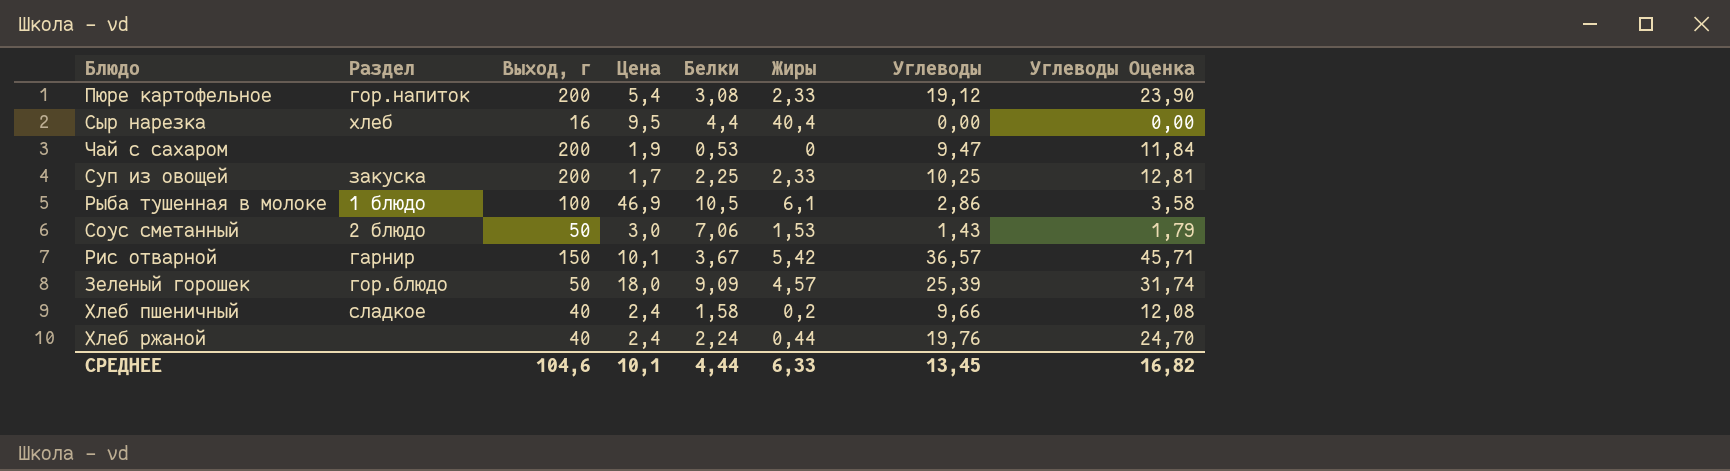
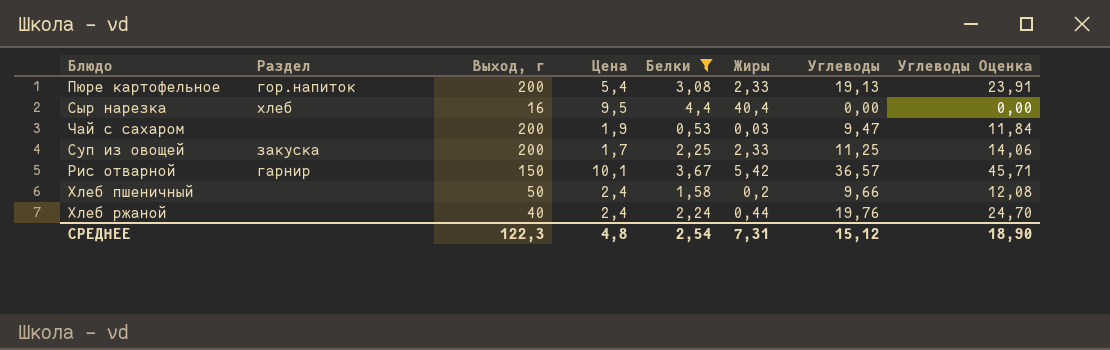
filter: none -> Белки <= 4,4
Пюре картофельное | Углеводы: 19,12 -> 19,13
Пюре картофельное | Углеводы Оценка: 23,90 -> 23,91
Чай с сахаром | Жиры: 0 -> 0,03
Суп из овощей | Углеводы: 10,25 -> 11,25
Суп из овощей | Углеводы Оценка: 12,81 -> 14,06
Хлеб пшеничный | Раздел: сладкое -> none
Хлеб пшеничный | Выход, г: 40 -> 50
СРЕДНЕЕ | Выход, г: 104,6 -> 122,3
СРЕДНЕЕ | Цена: 10,1 -> 4,8
СРЕДНЕЕ | Белки: 4,44 -> 2,54
СРЕДНЕЕ | Жиры: 6,33 -> 7,31
СРЕДНЕЕ | Углеводы: 13,45 -> 15,12
СРЕДНЕЕ | Углеводы Оценка: 16,82 -> 18,90

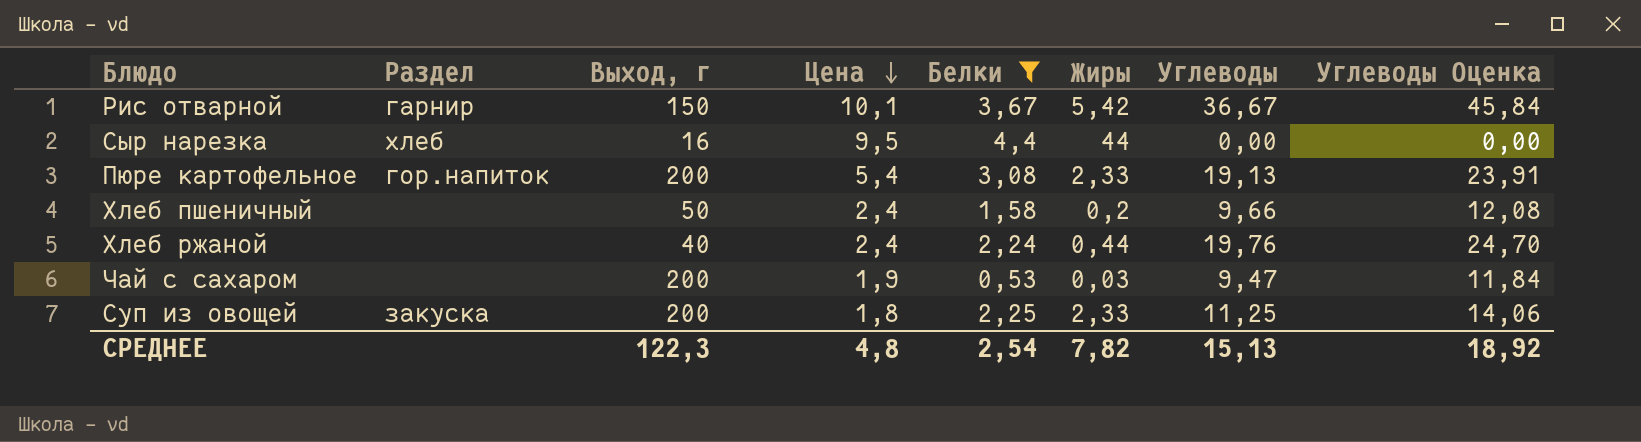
row order: none -> Цена descending
Рис отварной | Углеводы: 36,57 -> 36,67
Рис отварной | Углеводы Оценка: 45,71 -> 45,84
Сыр нарезка | Жиры: 40,4 -> 44
Суп из овощей | Цена: 1,7 -> 1,8
СРЕДНЕЕ | Жиры: 7,31 -> 7,82
СРЕДНЕЕ | Углеводы: 15,12 -> 15,13
СРЕДНЕЕ | Углеводы Оценка: 18,90 -> 18,92

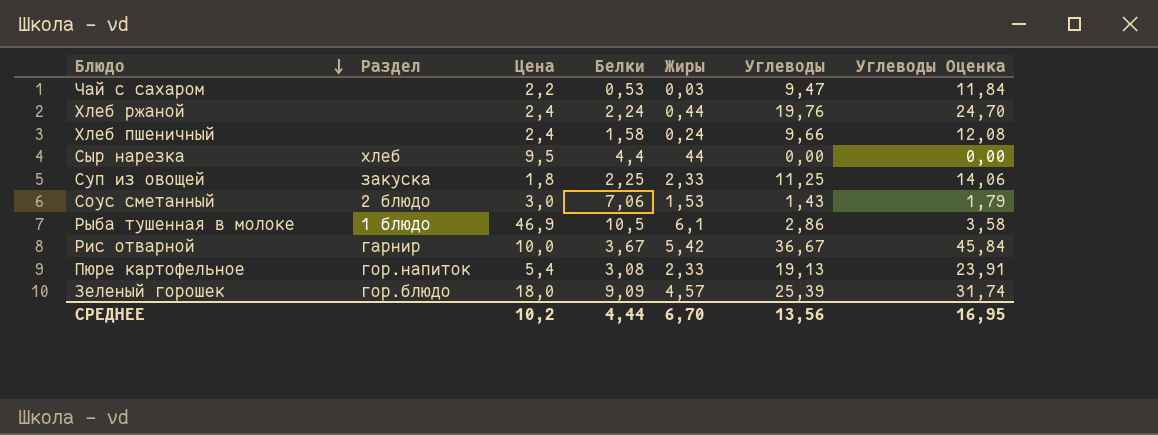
filter: Белки <= 4,4 -> none
row order: Цена descending -> Блюдо descending
column Выход, г | position: 3 -> none
Чай с сахаром | Цена: 1,9 -> 2,2
Хлеб пшеничный | Жиры: 0,2 -> 0,24
Рис отварной | Цена: 10,1 -> 10,0
СРЕДНЕЕ | Цена: 4,8 -> 10,2
СРЕДНЕЕ | Белки: 2,54 -> 4,44
СРЕДНЕЕ | Жиры: 7,82 -> 6,70
СРЕДНЕЕ | Углеводы: 15,13 -> 13,56
СРЕДНЕЕ | Углеводы Оценка: 18,92 -> 16,95

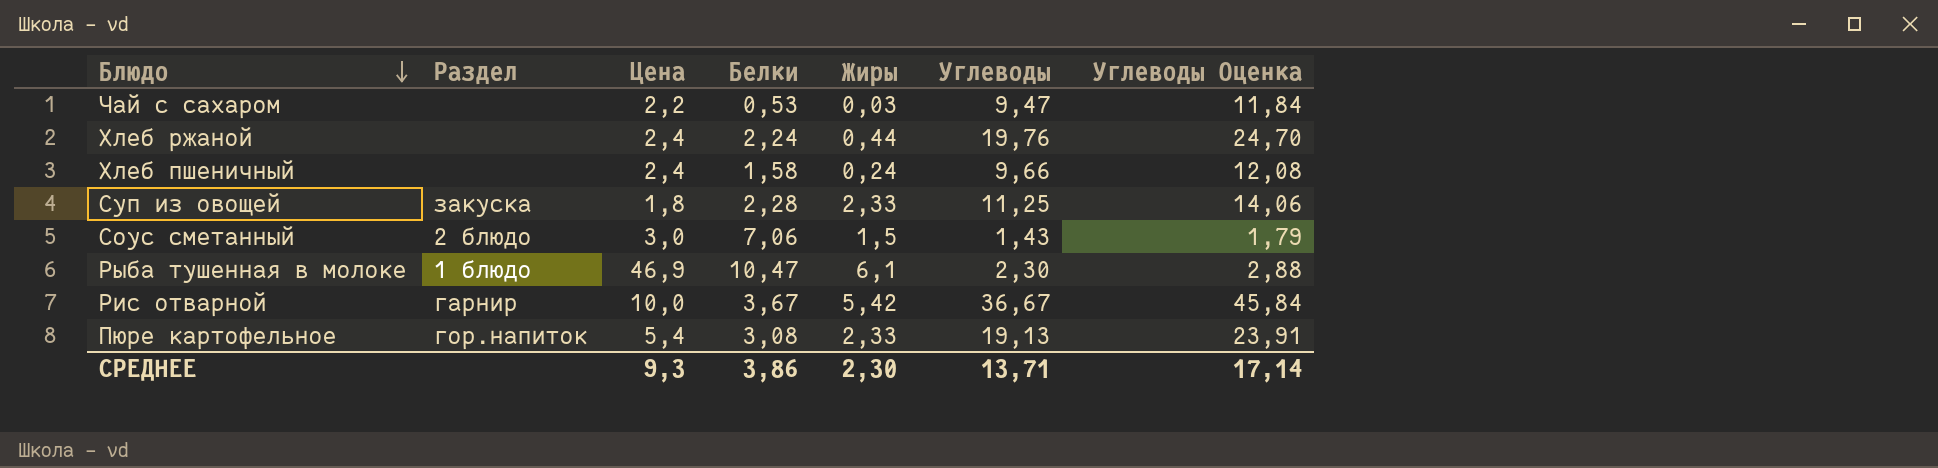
row Сыр нарезка: хлеб | 9,5 | 4,4 | 44 | 0,00 | 0,00 -> none
row Зеленый горошек: гор.блюдо | 18,0 | 9,09 | 4,57 | 25,39 | 31,74 -> none
Суп из овощей | Белки: 2,25 -> 2,28
Соус сметанный | Жиры: 1,53 -> 1,5
Рыба тушенная в молоке | Белки: 10,5 -> 10,47
Рыба тушенная в молоке | Углеводы: 2,86 -> 2,30
Рыба тушенная в молоке | Углеводы Оценка: 3,58 -> 2,88
СРЕДНЕЕ | Цена: 10,2 -> 9,3
СРЕДНЕЕ | Белки: 4,44 -> 3,86
СРЕДНЕЕ | Жиры: 6,70 -> 2,30
СРЕДНЕЕ | Углеводы: 13,56 -> 13,71
СРЕДНЕЕ | Углеводы Оценка: 16,95 -> 17,14

